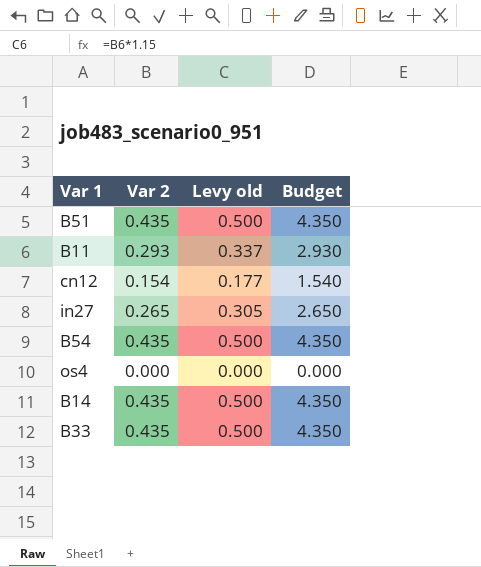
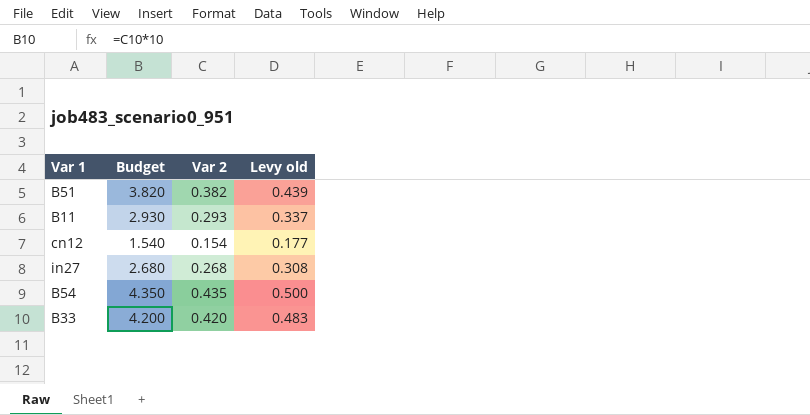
column Budget | position: 4 -> 2
row os4: 0.000 | 0.000 | 0.000 -> none
row B14: 0.435 | 0.500 | 4.350 -> none
B51 | Budget: 4.350 -> 3.820
B51 | Var 2: 0.435 -> 0.382
B51 | Levy old: 0.500 -> 0.439
in27 | Budget: 2.650 -> 2.680
in27 | Var 2: 0.265 -> 0.268
in27 | Levy old: 0.305 -> 0.308
B33 | Budget: 4.350 -> 4.200
B33 | Var 2: 0.435 -> 0.420
B33 | Levy old: 0.500 -> 0.483

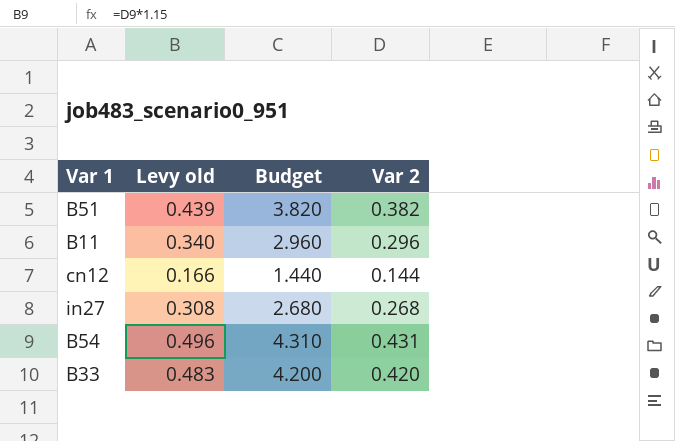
column Levy old | position: 4 -> 2
B11 | Levy old: 0.337 -> 0.340
B11 | Budget: 2.930 -> 2.960
B11 | Var 2: 0.293 -> 0.296
cn12 | Levy old: 0.177 -> 0.166
cn12 | Budget: 1.540 -> 1.440
cn12 | Var 2: 0.154 -> 0.144
B54 | Levy old: 0.500 -> 0.496
B54 | Budget: 4.350 -> 4.310
B54 | Var 2: 0.435 -> 0.431

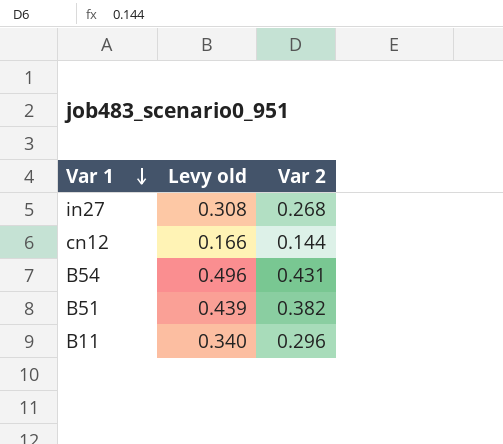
row order: none -> Var 1 descending
column Budget | formula: [Var 2] * 10 -> none
row B33: 0.483 | 4.200 | 0.420 -> none

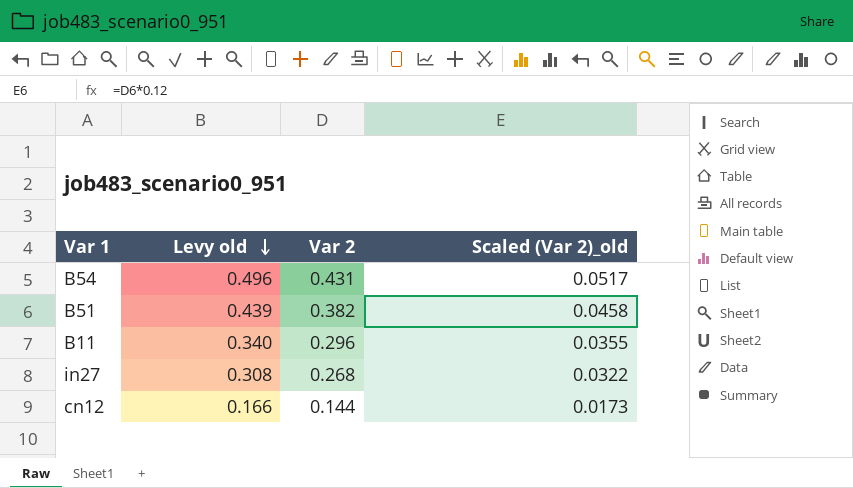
row order: Var 1 descending -> Levy old descending
column Scaled (Var 2)_old | formula: none -> [Var 2] * 0.12

